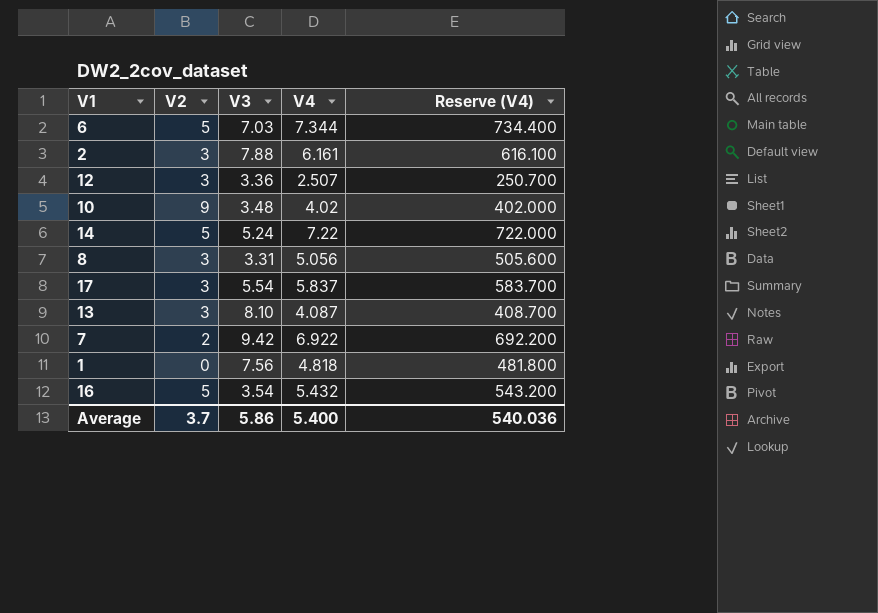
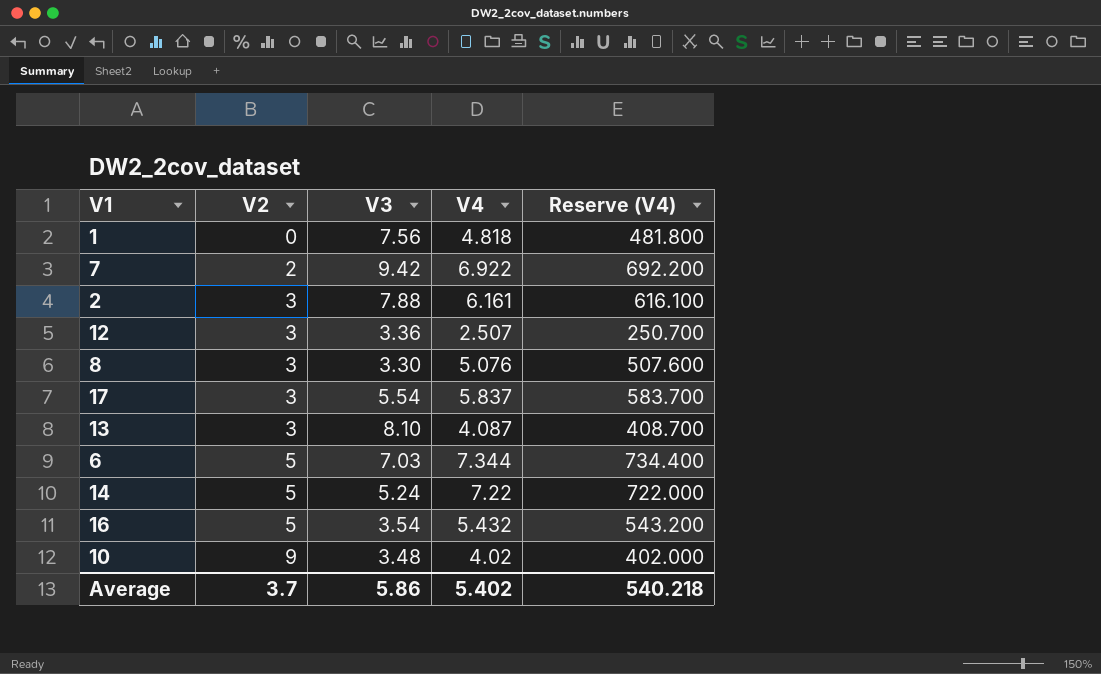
row order: none -> V2 ascending
8 | V3: 3.31 -> 3.30
8 | V4: 5.056 -> 5.076
8 | Reserve (V4): 505.600 -> 507.600
Average | V4: 5.400 -> 5.402
Average | Reserve (V4): 540.036 -> 540.218

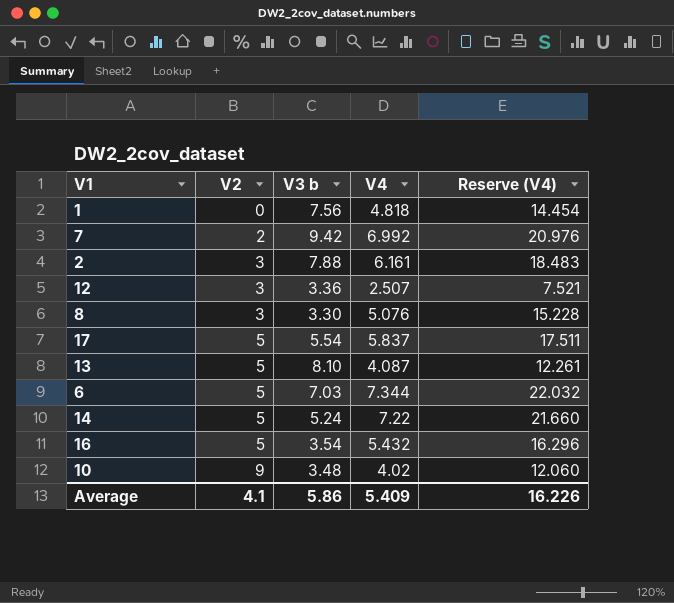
column name: V3 -> V3 b
column Reserve (V4) | formula: [V4] * 100 -> [V4] * 3
7 | V4: 6.922 -> 6.992
17 | V2: 3 -> 5
13 | V2: 3 -> 5
Average | V2: 3.7 -> 4.1
Average | V4: 5.402 -> 5.409
Average | Reserve (V4): 540.218 -> 16.226

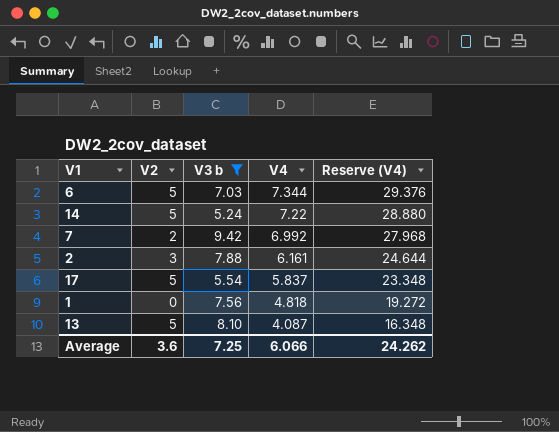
filter: none -> V3 b >= 5.24
row order: V2 ascending -> V4 descending
column Reserve (V4) | formula: [V4] * 3 -> [V4] * 4
Average | V2: 4.1 -> 3.6
Average | V3 b: 5.86 -> 7.25
Average | V4: 5.409 -> 6.066
Average | Reserve (V4): 16.226 -> 24.262

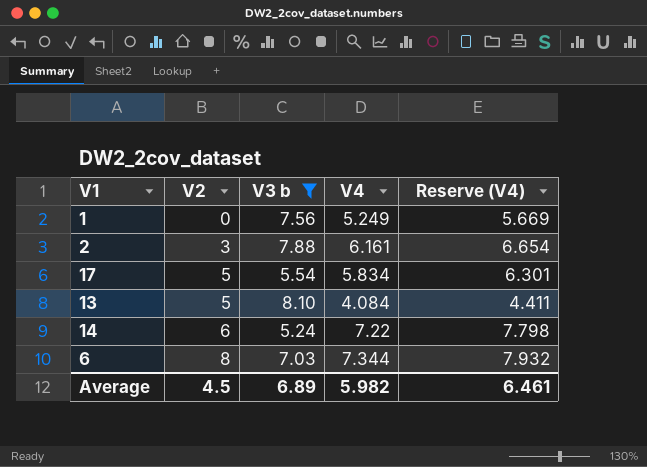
row order: V4 descending -> V2 ascending
column Reserve (V4) | formula: [V4] * 4 -> [V4] * 1.08
row 7: 2 | 9.42 | 6.992 | 27.968 -> none
1 | V4: 4.818 -> 5.249
17 | V4: 5.837 -> 5.834
13 | V4: 4.087 -> 4.084
14 | V2: 5 -> 6
6 | V2: 5 -> 8
Average | V2: 3.6 -> 4.5
Average | V3 b: 7.25 -> 6.89
Average | V4: 6.066 -> 5.982
Average | Reserve (V4): 24.262 -> 6.461

